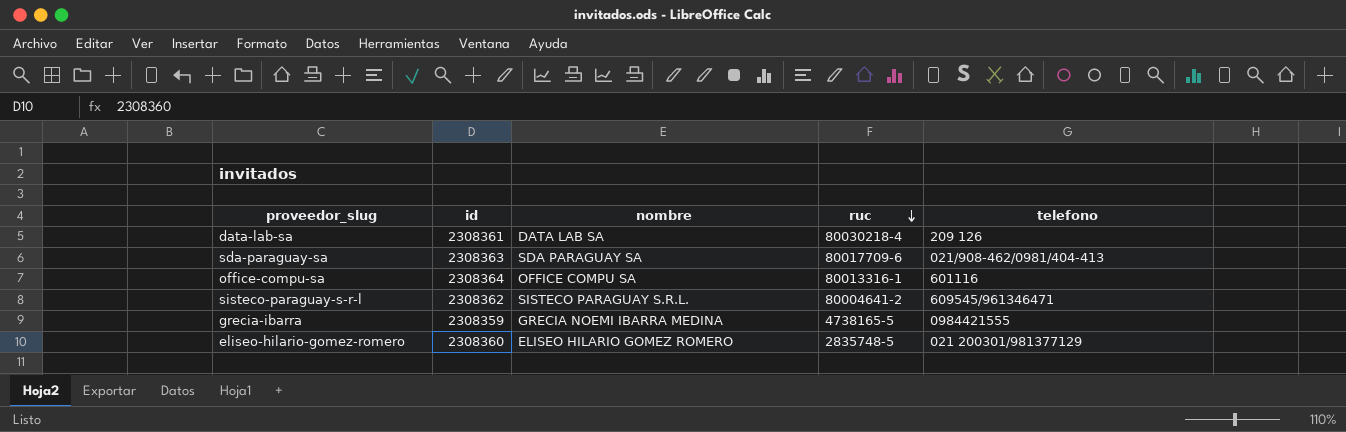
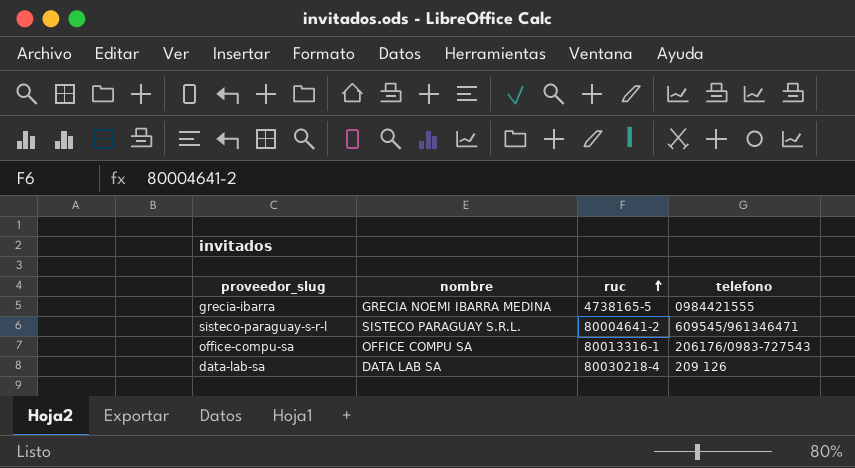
row order: ruc descending -> ruc ascending
column id | position: 2 -> none
row sda-paraguay-sa: 2308363 | SDA PARAGUAY SA | 80017709-6 | 021/908-462/0981/404-413 -> none
row eliseo-hilario-gomez-romero: 2308360 | ELISEO HILARIO GOMEZ ROMERO | 2835748-5 | 021 200301/981377129 -> none
office-compu-sa | telefono: 601116 -> 206176/0983-727543

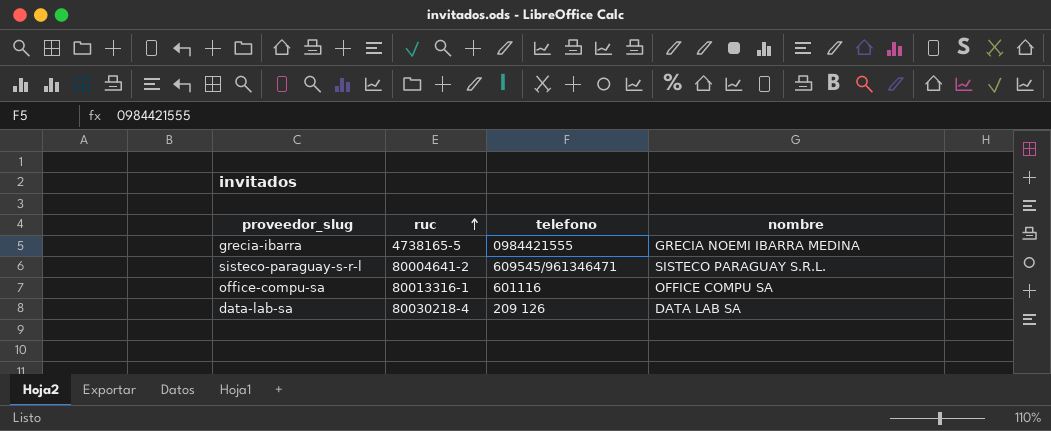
column nombre | position: 2 -> 4
office-compu-sa | telefono: 206176/0983-727543 -> 601116

